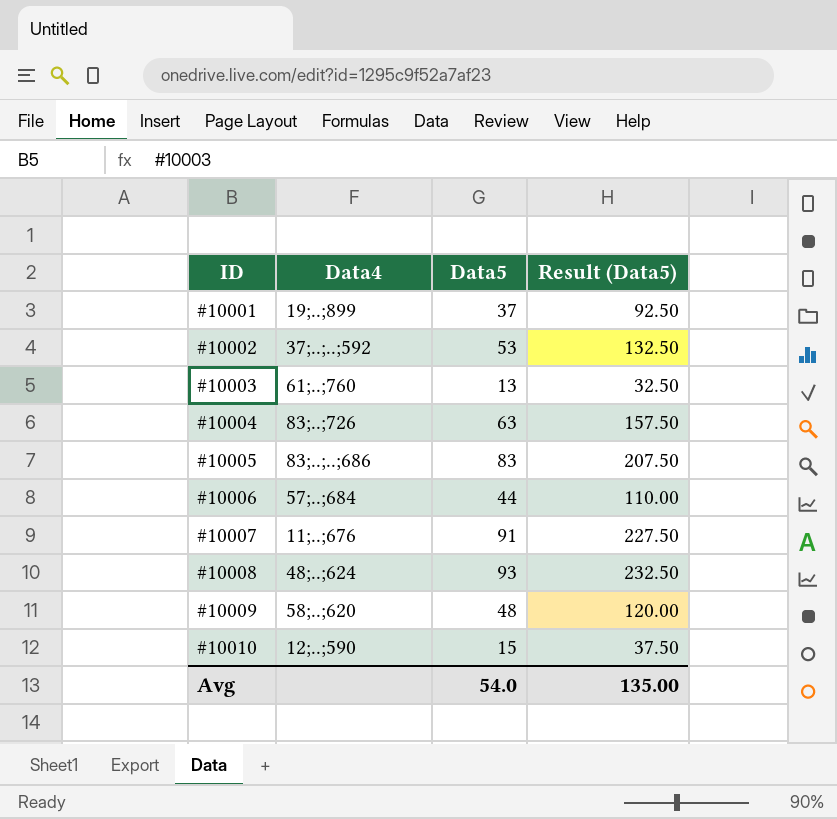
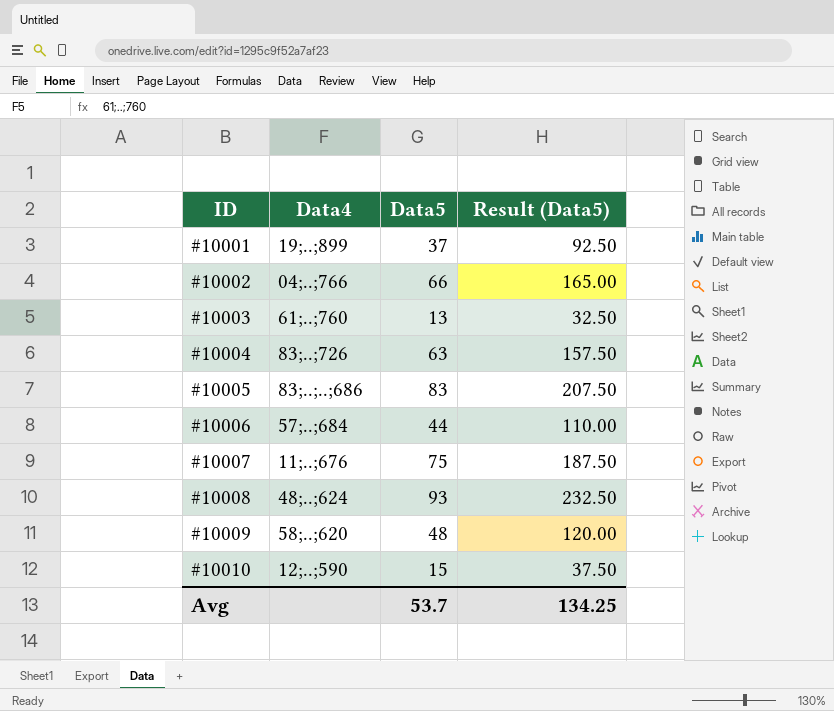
#10002 | Data4: 37;..;..;592 -> 04;..;766
#10002 | Data5: 53 -> 66
#10002 | Result (Data5): 132.50 -> 165.00
#10007 | Data5: 91 -> 75
#10007 | Result (Data5): 227.50 -> 187.50
Avg | Data5: 54.0 -> 53.7
Avg | Result (Data5): 135.00 -> 134.25

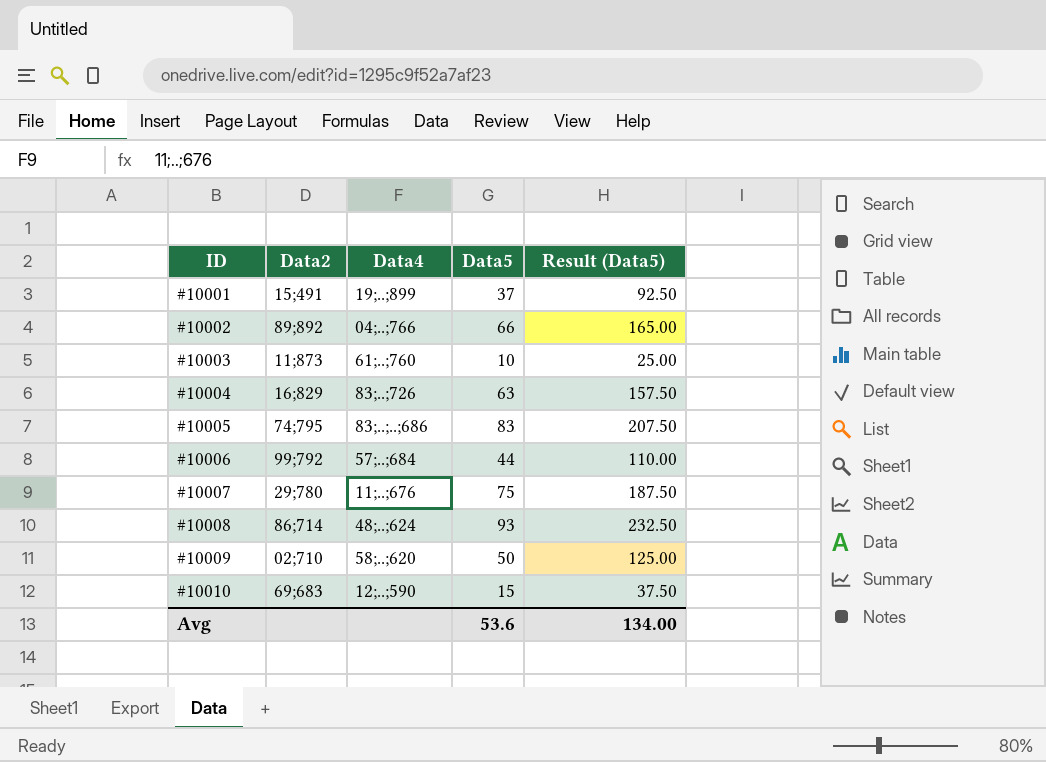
column Data2 | position: none -> 2
#10003 | Data5: 13 -> 10
#10003 | Result (Data5): 32.50 -> 25.00
#10009 | Data5: 48 -> 50
#10009 | Result (Data5): 120.00 -> 125.00
Avg | Data5: 53.7 -> 53.6
Avg | Result (Data5): 134.25 -> 134.00

